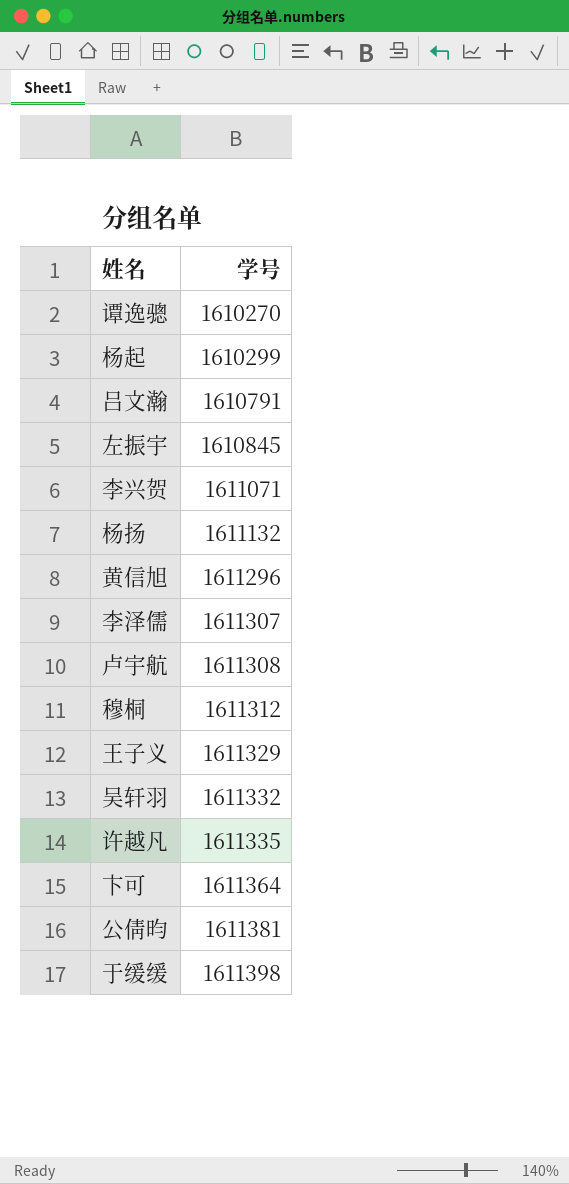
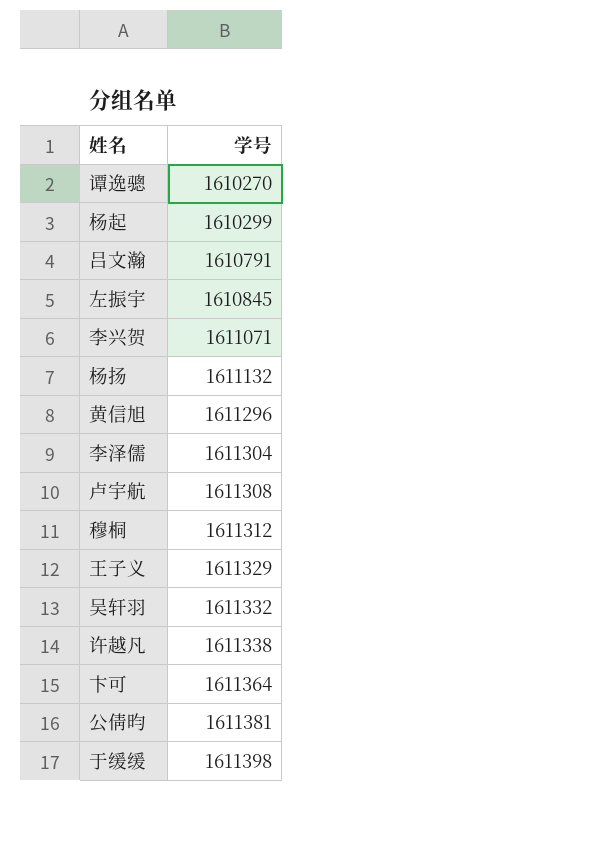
李泽儒 | 学号: 1611307 -> 1611304
许越凡 | 学号: 1611335 -> 1611338

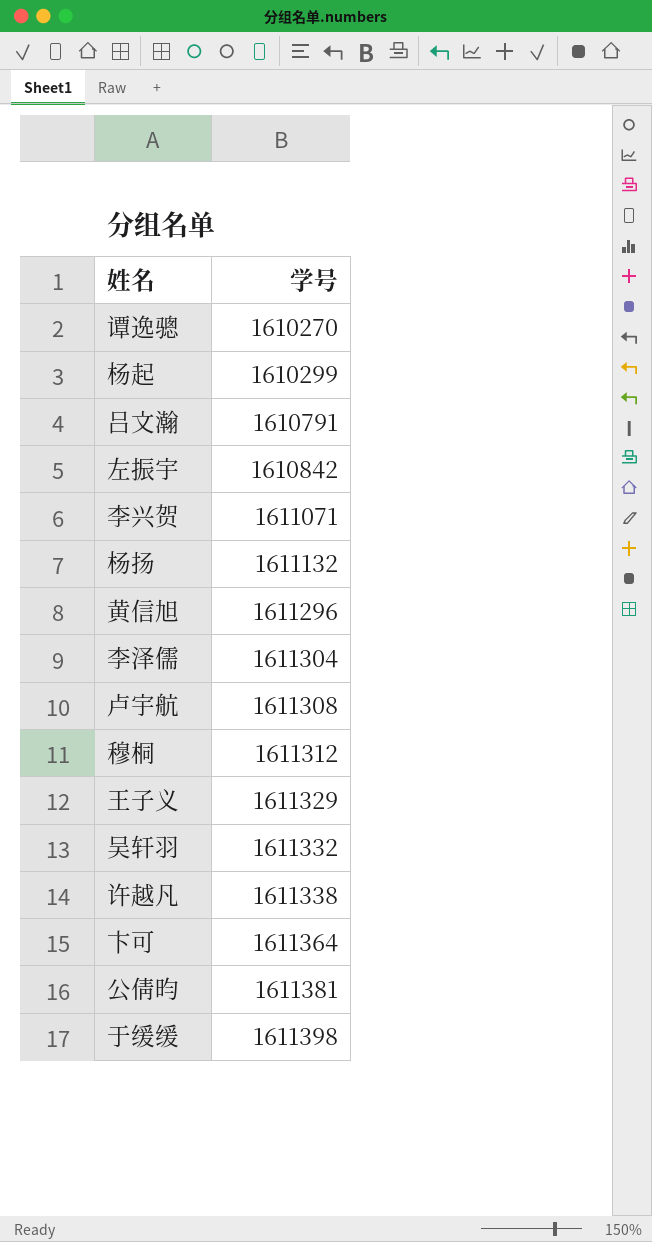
左振宇 | 学号: 1610845 -> 1610842

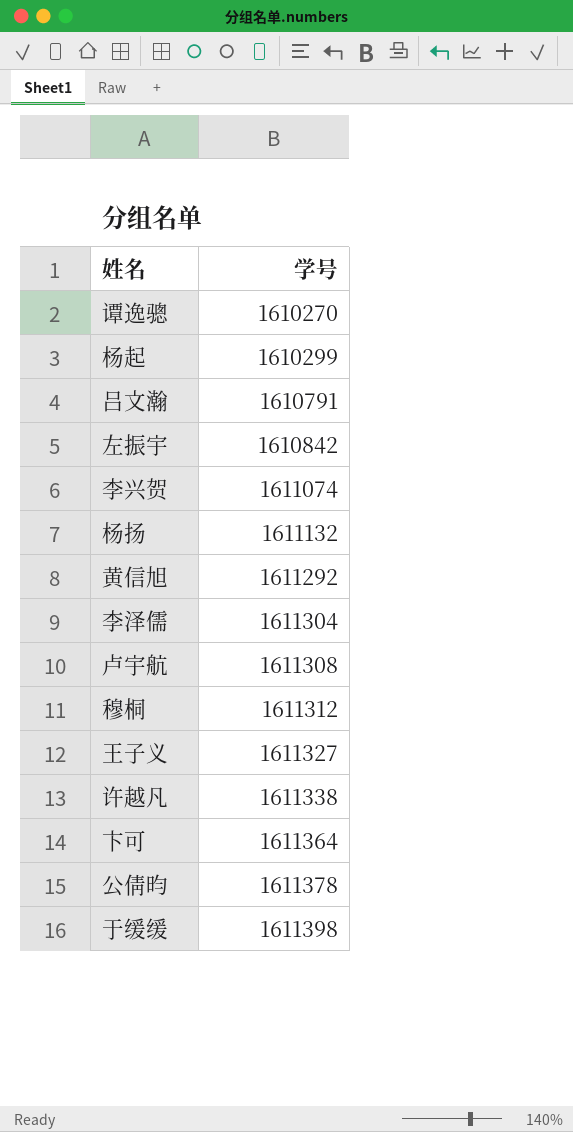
row 吴轩羽: 1611332 -> none
李兴贺 | 学号: 1611071 -> 1611074
黄信旭 | 学号: 1611296 -> 1611292
王子义 | 学号: 1611329 -> 1611327
公倩昀 | 学号: 1611381 -> 1611378

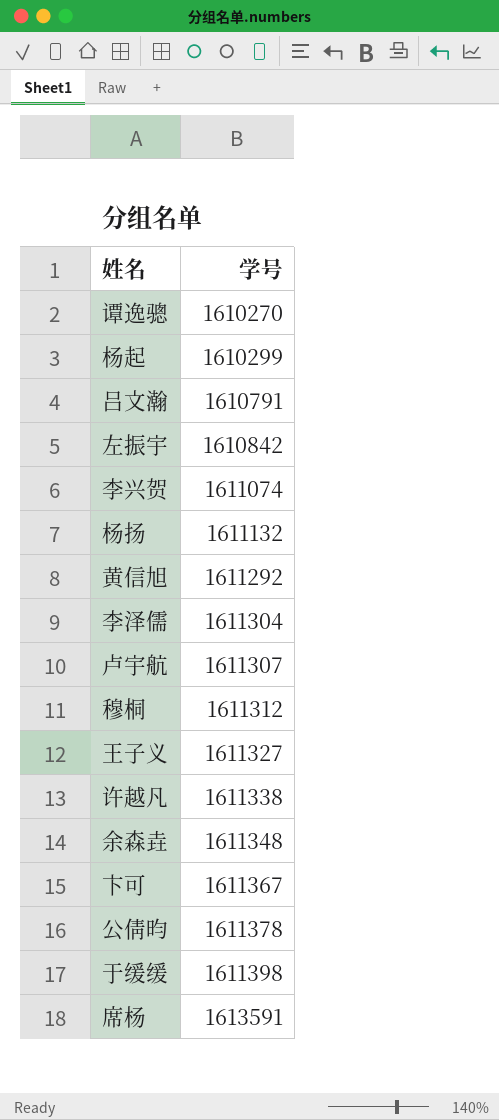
卢宇航 | 学号: 1611308 -> 1611307
row 余森垚: none -> 1611348
卞可 | 学号: 1611364 -> 1611367
row 席杨: none -> 1613591

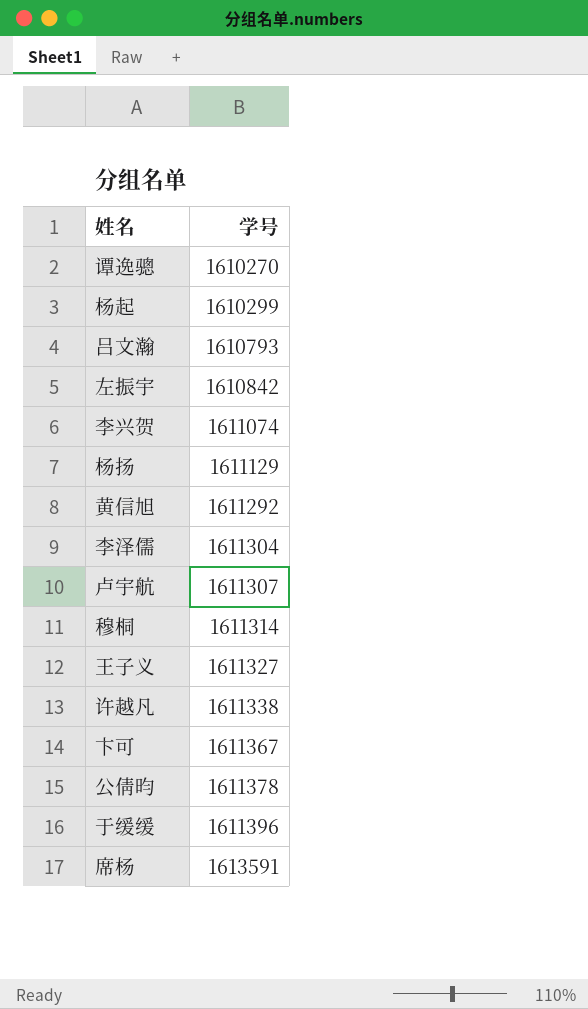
row 余森垚: 1611348 -> none
吕文瀚 | 学号: 1610791 -> 1610793
杨扬 | 学号: 1611132 -> 1611129
穆桐 | 学号: 1611312 -> 1611314
于缓缓 | 学号: 1611398 -> 1611396

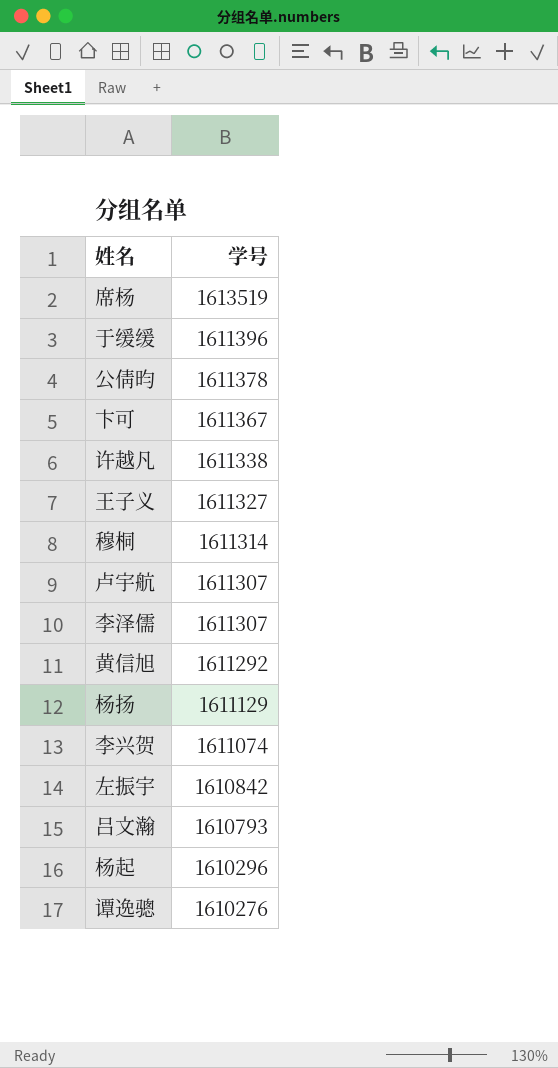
row order: 学号 ascending -> 学号 descending
席杨 | 学号: 1613591 -> 1613519
李泽儒 | 学号: 1611304 -> 1611307
杨起 | 学号: 1610299 -> 1610296
谭逸骢 | 学号: 1610270 -> 1610276

